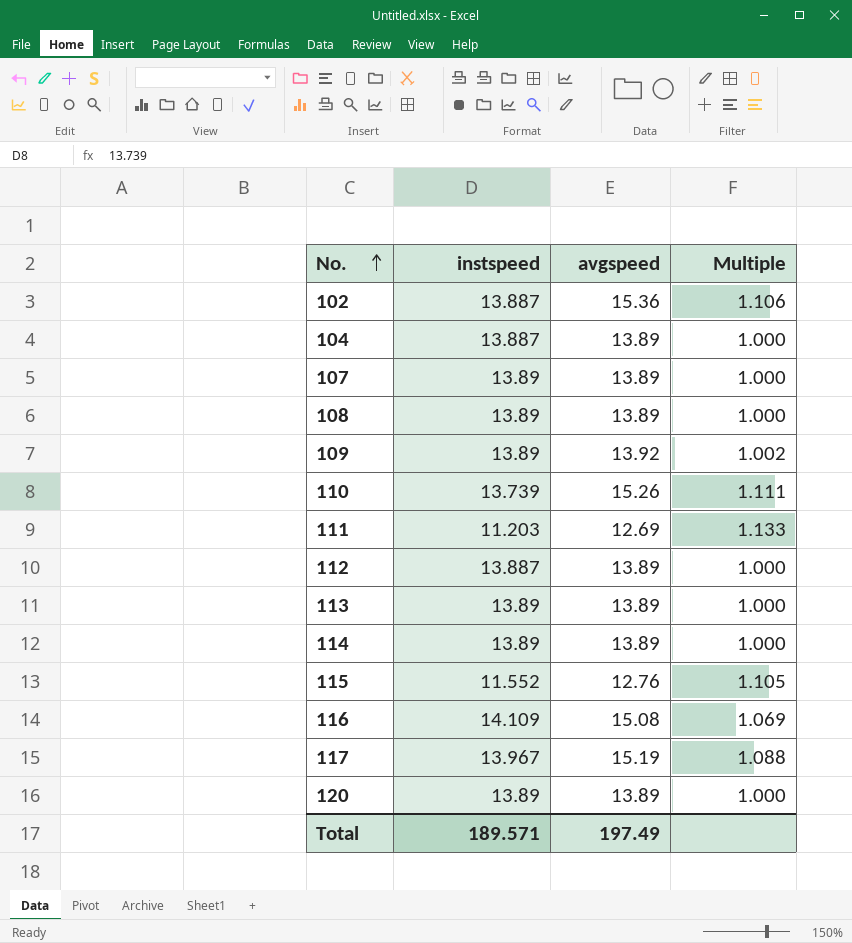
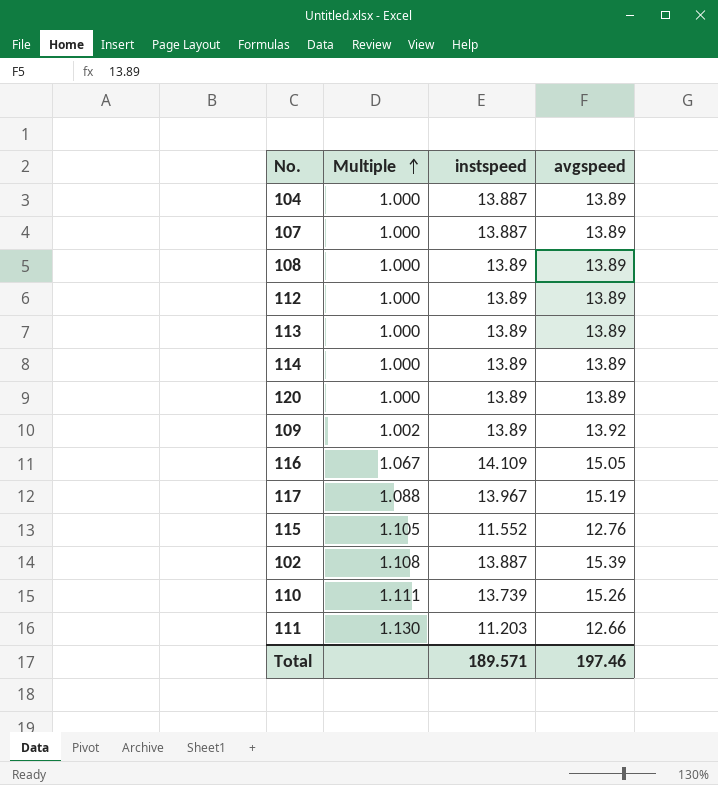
row order: No. ascending -> Multiple ascending
column Multiple | position: 4 -> 2
107 | instspeed: 13.89 -> 13.887
112 | instspeed: 13.887 -> 13.89
116 | Multiple: 1.069 -> 1.067
116 | avgspeed: 15.08 -> 15.05
102 | Multiple: 1.106 -> 1.108
102 | avgspeed: 15.36 -> 15.39
111 | Multiple: 1.133 -> 1.130
111 | avgspeed: 12.69 -> 12.66
Total | avgspeed: 197.49 -> 197.46

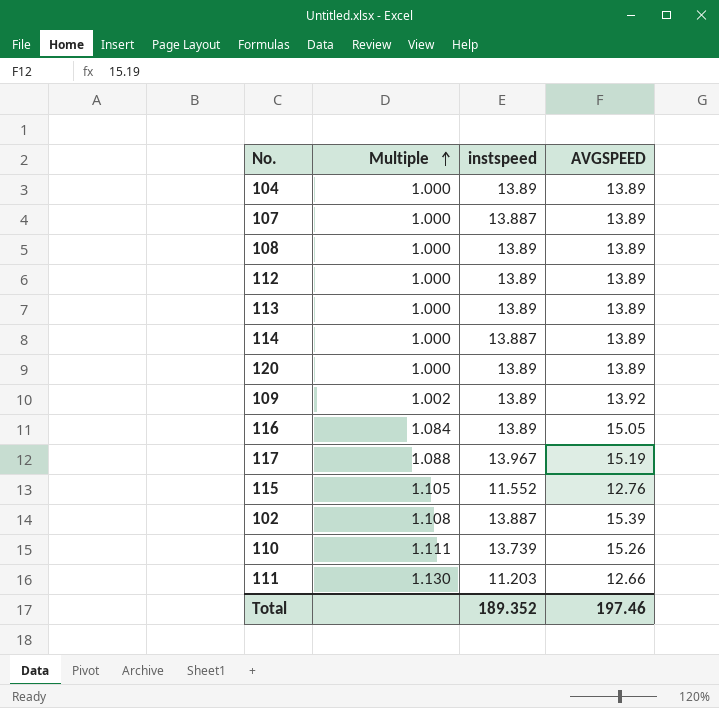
column name: avgspeed -> AVGSPEED
104 | instspeed: 13.887 -> 13.89
114 | instspeed: 13.89 -> 13.887
116 | Multiple: 1.067 -> 1.084
116 | instspeed: 14.109 -> 13.89
Total | instspeed: 189.571 -> 189.352

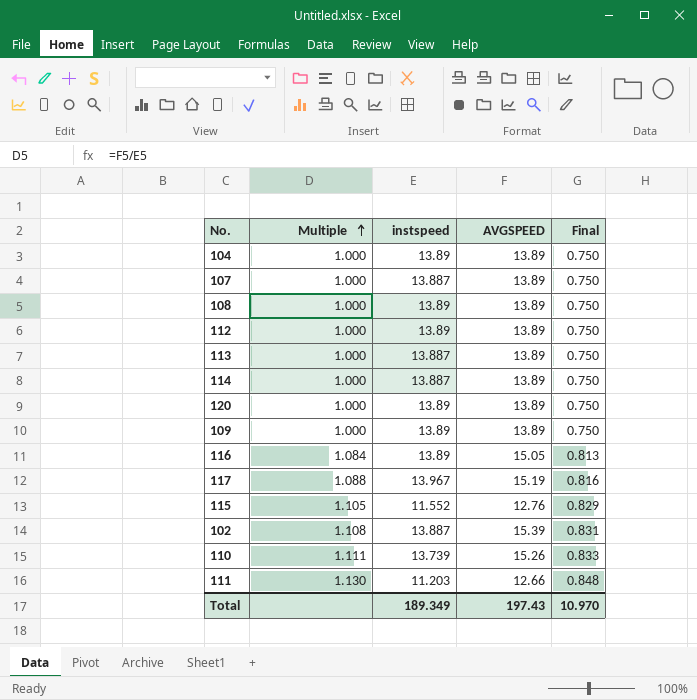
column Final | formula: none -> [Multiple] * 0.75
113 | instspeed: 13.89 -> 13.887
109 | Multiple: 1.002 -> 1.000
109 | AVGSPEED: 13.92 -> 13.89
Total | instspeed: 189.352 -> 189.349
Total | AVGSPEED: 197.46 -> 197.43

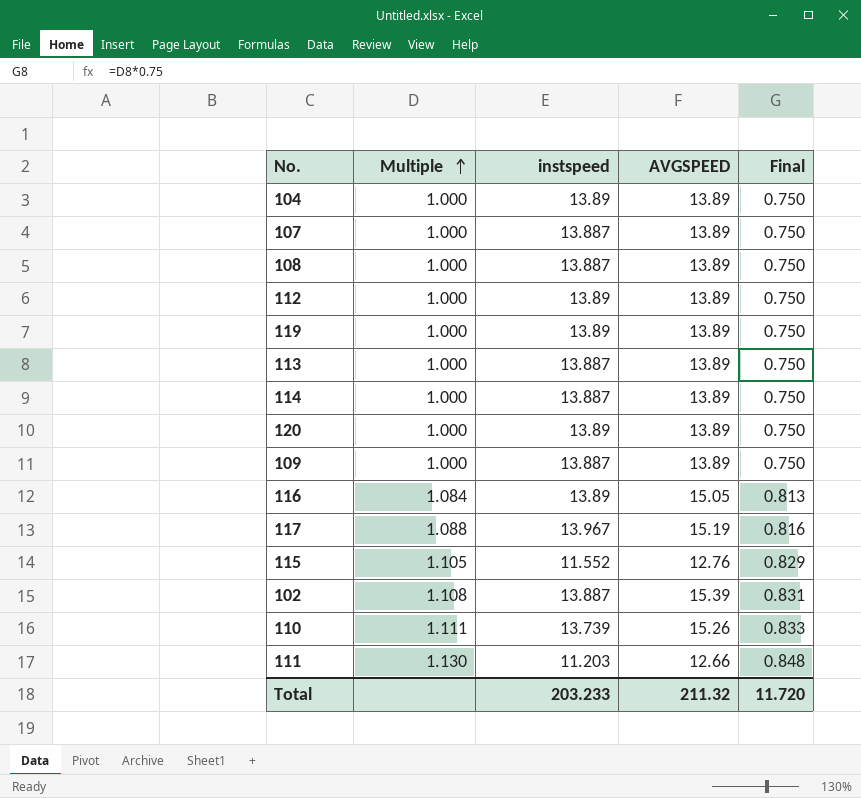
108 | instspeed: 13.89 -> 13.887
row 119: none -> 1.000 | 13.89 | 13.89 | 0.750
109 | instspeed: 13.89 -> 13.887
Total | instspeed: 189.349 -> 203.233
Total | AVGSPEED: 197.43 -> 211.32
Total | Final: 10.970 -> 11.720

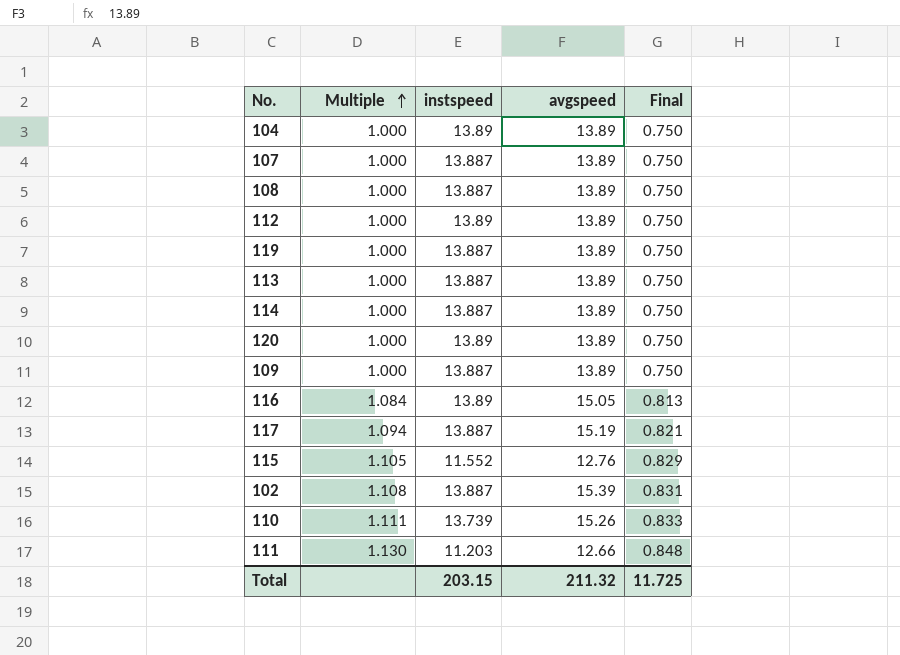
column name: AVGSPEED -> avgspeed
119 | instspeed: 13.89 -> 13.887
117 | Multiple: 1.088 -> 1.094
117 | instspeed: 13.967 -> 13.887
117 | Final: 0.816 -> 0.821
Total | instspeed: 203.233 -> 203.15
Total | Final: 11.720 -> 11.725

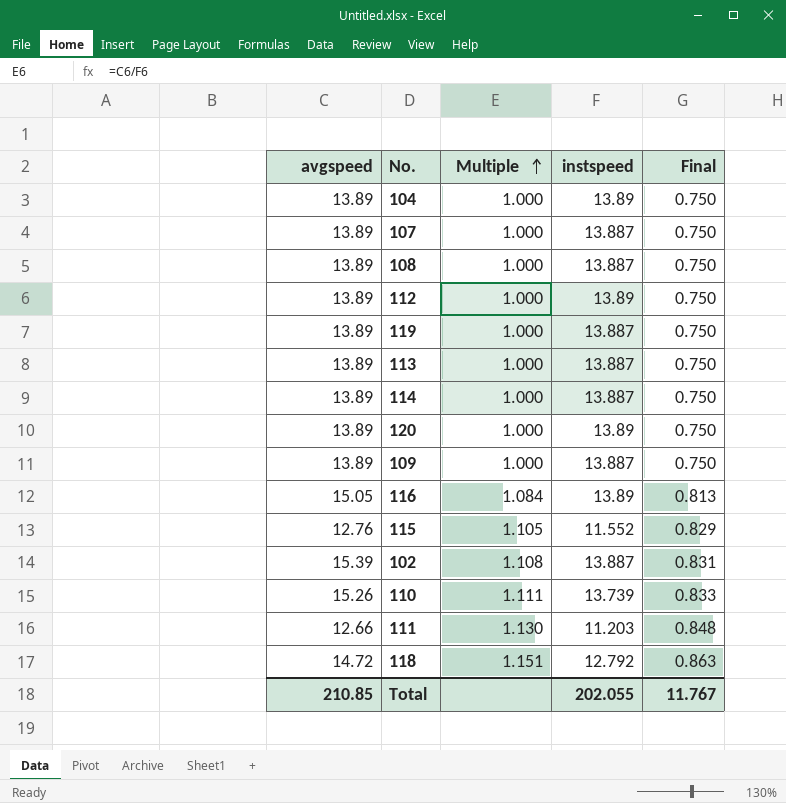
column avgspeed | position: 4 -> 1
row 117: 1.094 | 13.887 | 15.19 | 0.821 -> none
row 118: none -> 14.72 | 1.151 | 12.792 | 0.863
Total | avgspeed: 211.32 -> 210.85
Total | instspeed: 203.15 -> 202.055
Total | Final: 11.725 -> 11.767

